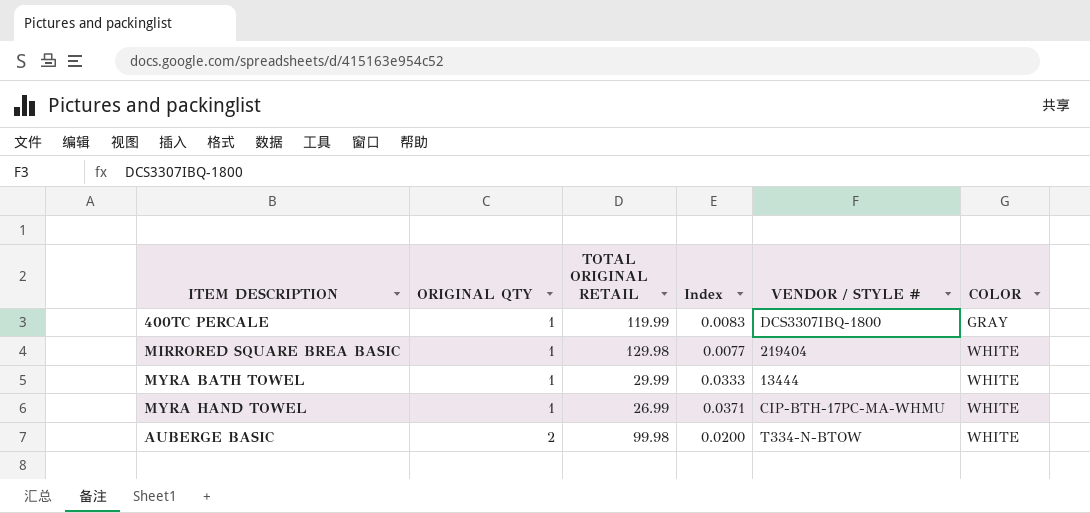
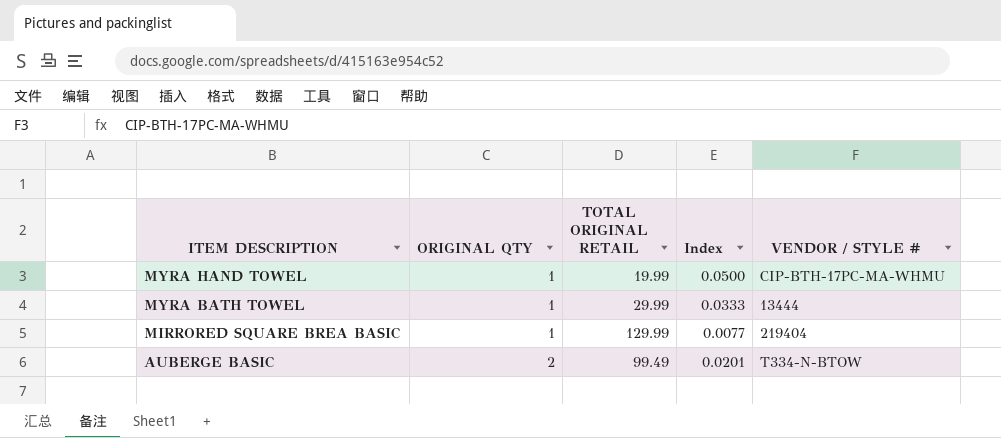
row order: ORIGINAL QTY ascending -> ITEM DESCRIPTION descending
column COLOR | position: 6 -> none
row 400TC PERCALE: 1 | 119.99 | 0.0083 | DCS3307IBQ-1800 | GRAY -> none
MYRA HAND TOWEL | TOTAL ORIGINAL RETAIL: 26.99 -> 19.99
MYRA HAND TOWEL | Index: 0.0371 -> 0.0500
MIRRORED SQUARE BREA BASIC | TOTAL ORIGINAL RETAIL: 129.98 -> 129.99
AUBERGE BASIC | TOTAL ORIGINAL RETAIL: 99.98 -> 99.49
AUBERGE BASIC | Index: 0.0200 -> 0.0201

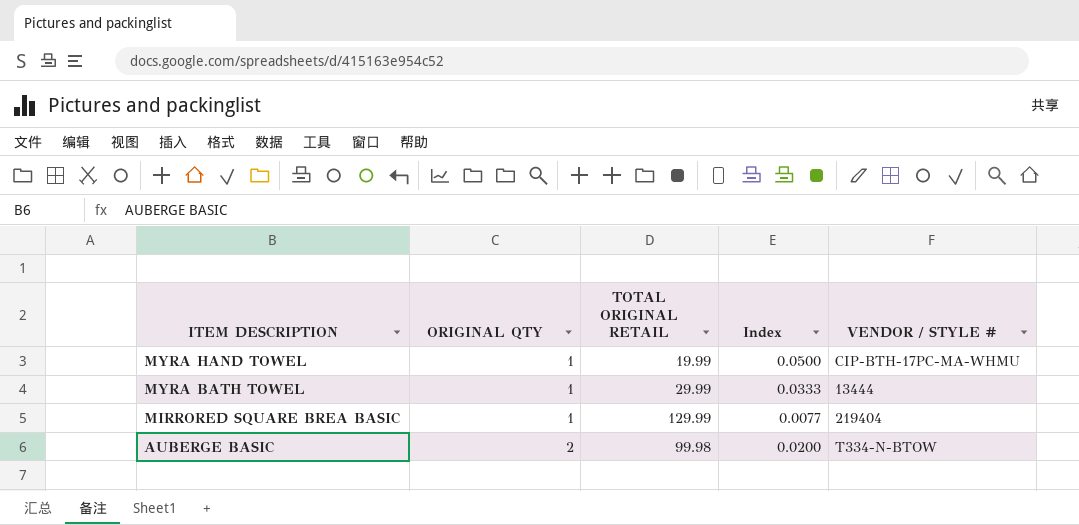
AUBERGE BASIC | TOTAL ORIGINAL RETAIL: 99.49 -> 99.98
AUBERGE BASIC | Index: 0.0201 -> 0.0200

